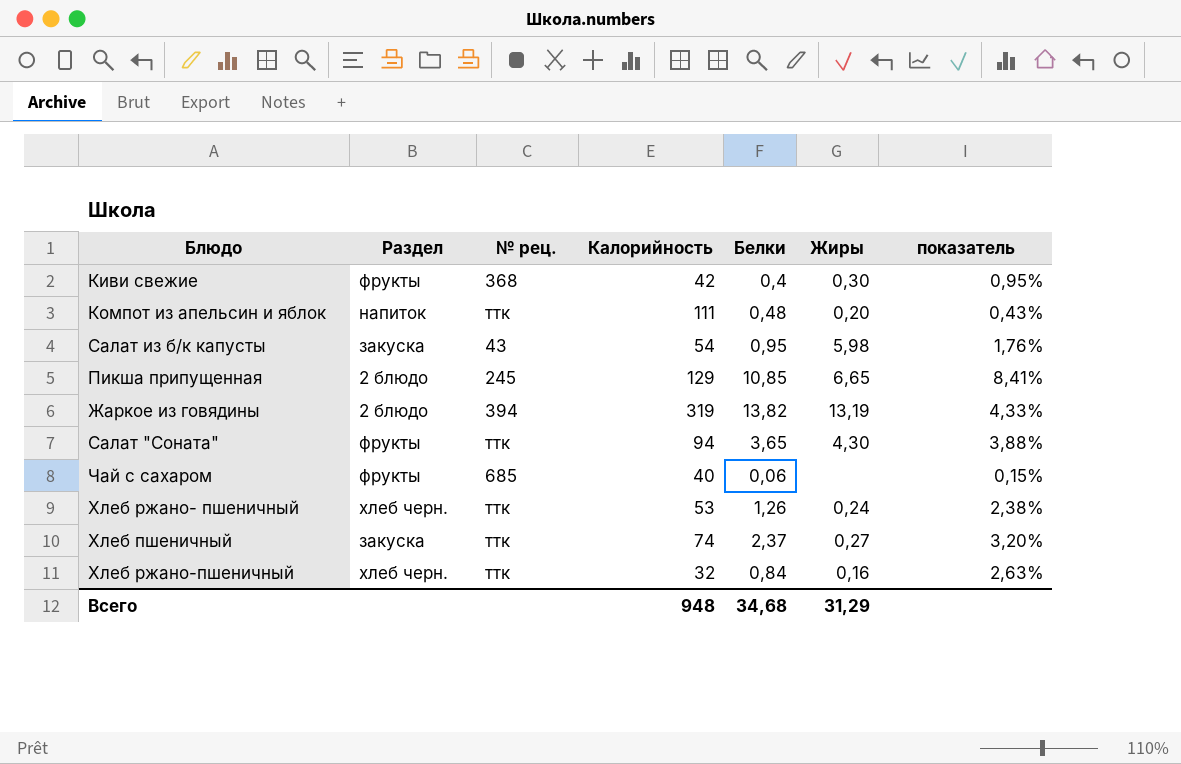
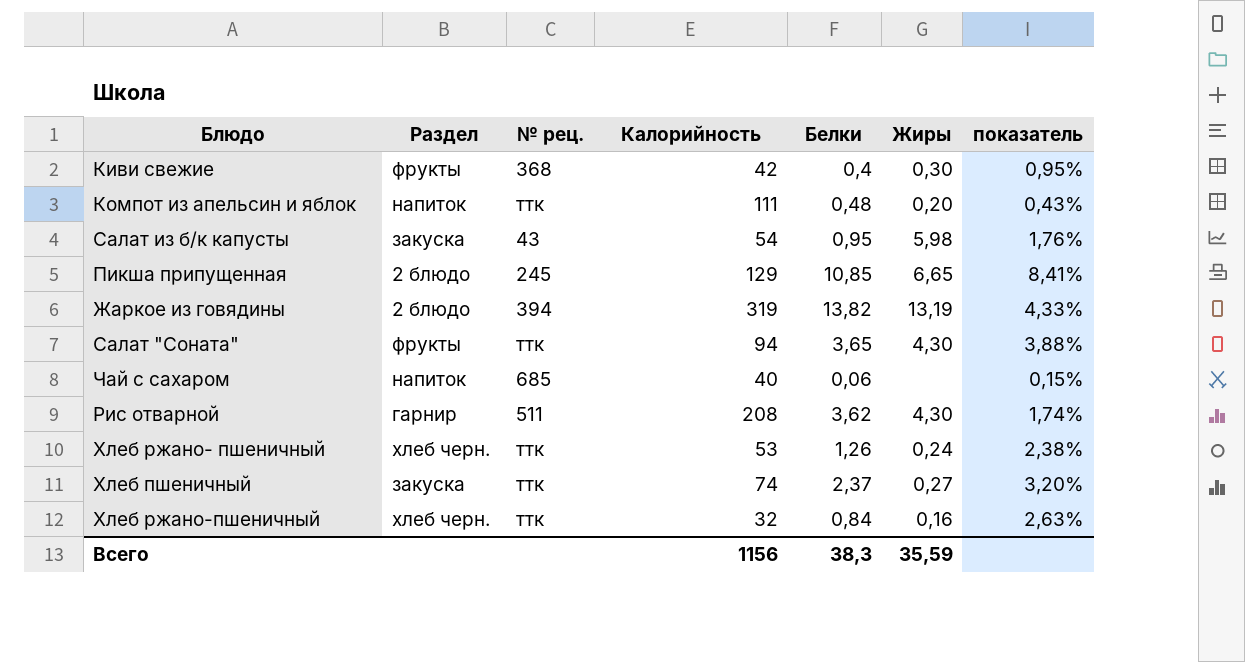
Чай с сахаром | Раздел: фрукты -> напиток
row Рис отварной: none -> гарнир | 511 | 208 | 3,62 | 4,30 | 1,74%
Всего | Калорийность: 948 -> 1156
Всего | Белки: 34,68 -> 38,3
Всего | Жиры: 31,29 -> 35,59

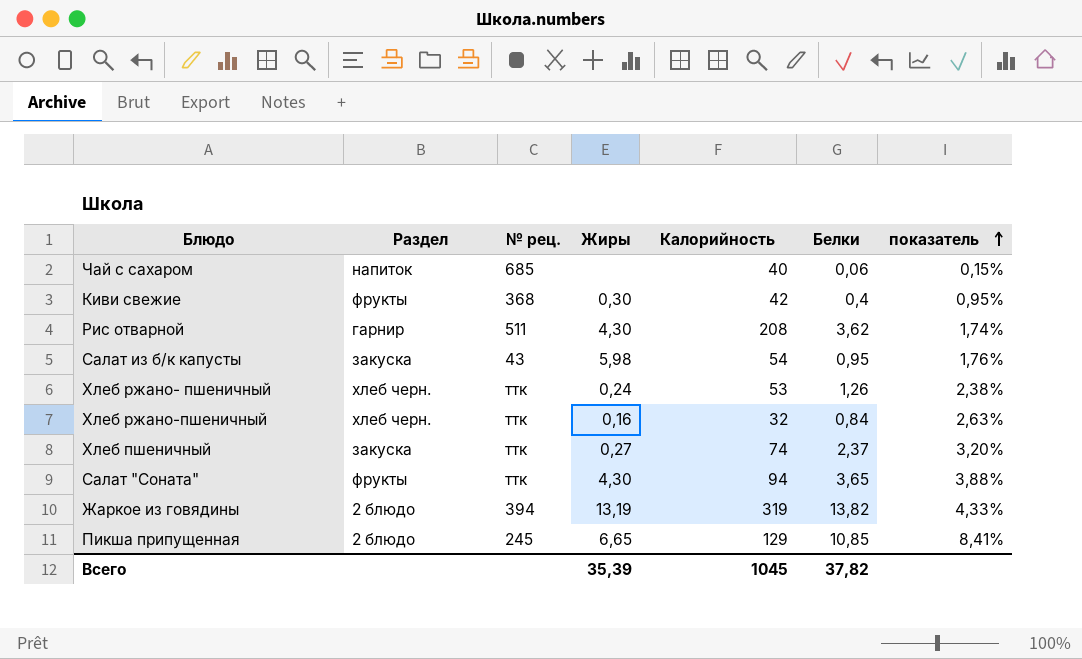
row order: none -> показатель ascending
column Жиры | position: 6 -> 4
row Компот из апельсин и яблок: напиток | ттк | 111 | 0,48 | 0,20 | 0,43% -> none
Всего | Жиры: 35,59 -> 35,39
Всего | Калорийность: 1156 -> 1045
Всего | Белки: 38,3 -> 37,82

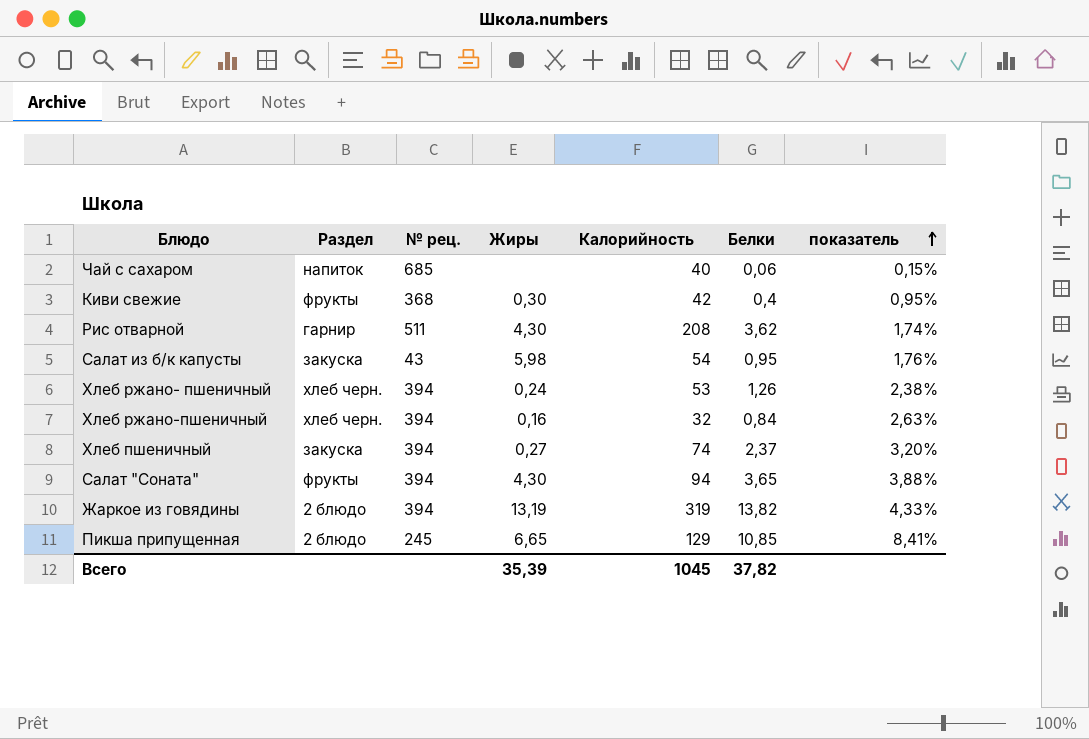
Хлеб ржано- пшеничный | № рец.: ттк -> 394
Хлеб ржано-пшеничный | № рец.: ттк -> 394
Хлеб пшеничный | № рец.: ттк -> 394
Салат "Соната" | № рец.: ттк -> 394

